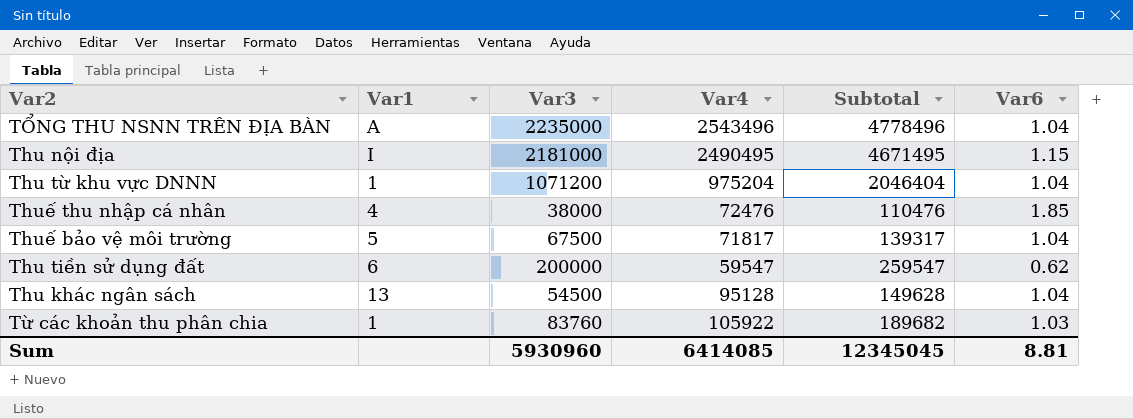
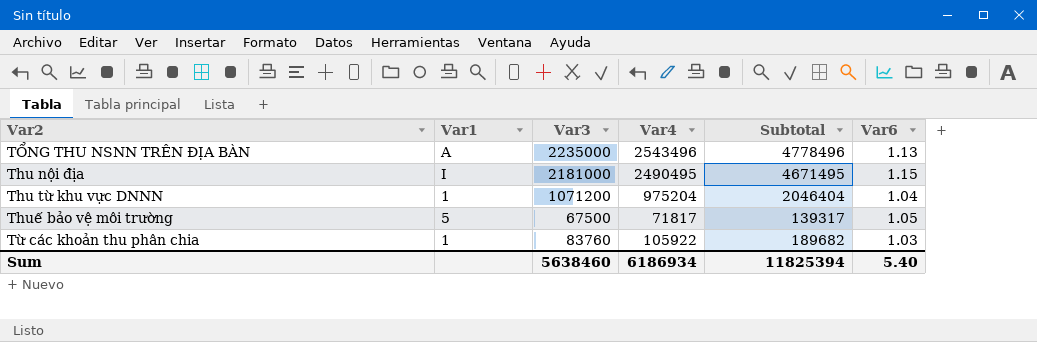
row Thuế thu nhập cá nhân: 4 | 38000 | 72476 | 110476 | 1.85 -> none
row Thu tiền sử dụng đất: 6 | 200000 | 59547 | 259547 | 0.62 -> none
row Thu khác ngân sách: 13 | 54500 | 95128 | 149628 | 1.04 -> none
TỔNG THU NSNN TRÊN ĐỊA BÀN | Var6: 1.04 -> 1.13
Thuế bảo vệ môi trường | Var6: 1.04 -> 1.05
Sum | Var3: 5930960 -> 5638460
Sum | Var4: 6414085 -> 6186934
Sum | Subtotal: 12345045 -> 11825394
Sum | Var6: 8.81 -> 5.40

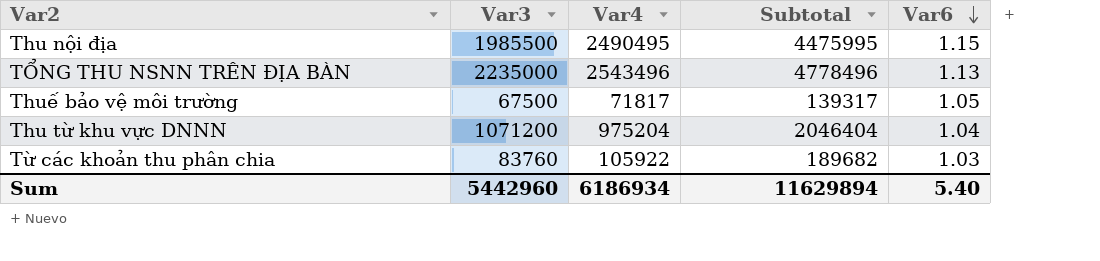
row order: none -> Var6 descending
column Var1 | position: 2 -> none
Thu nội địa | Var3: 2181000 -> 1985500
Thu nội địa | Subtotal: 4671495 -> 4475995
Sum | Var3: 5638460 -> 5442960
Sum | Subtotal: 11825394 -> 11629894

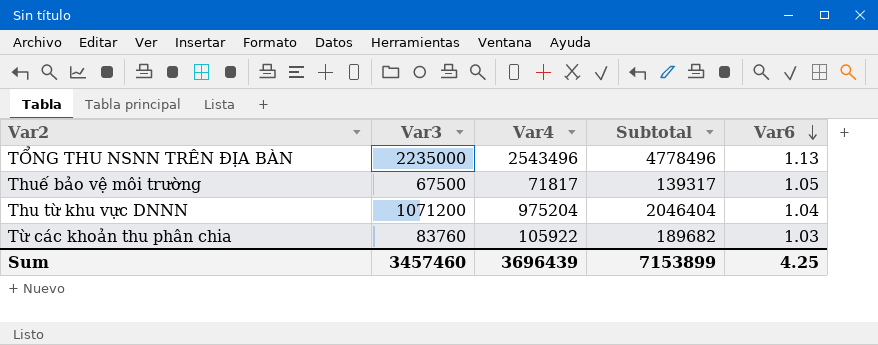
row Thu nội địa: 1985500 | 2490495 | 4475995 | 1.15 -> none
Sum | Var3: 5442960 -> 3457460
Sum | Var4: 6186934 -> 3696439
Sum | Subtotal: 11629894 -> 7153899
Sum | Var6: 5.40 -> 4.25

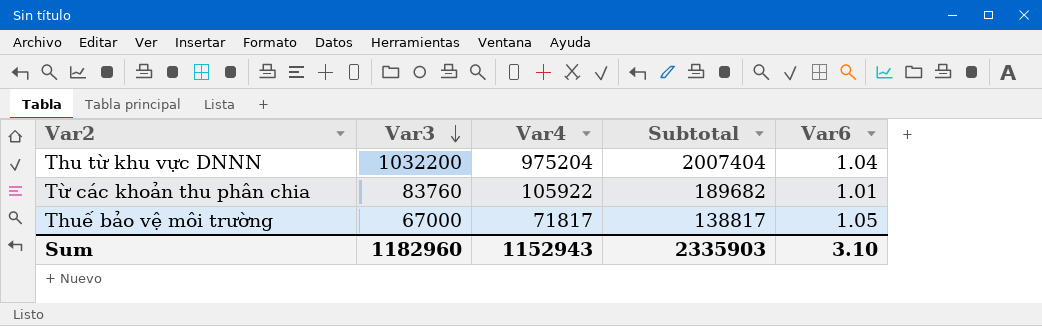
row order: Var6 descending -> Var3 descending
row TỔNG THU NSNN TRÊN ĐỊA BÀN: 2235000 | 2543496 | 4778496 | 1.13 -> none
Thu từ khu vực DNNN | Var3: 1071200 -> 1032200
Thu từ khu vực DNNN | Subtotal: 2046404 -> 2007404
Từ các khoản thu phân chia | Var6: 1.03 -> 1.01
Thuế bảo vệ môi trường | Var3: 67500 -> 67000
Thuế bảo vệ môi trường | Subtotal: 139317 -> 138817
Sum | Var3: 3457460 -> 1182960
Sum | Var4: 3696439 -> 1152943
Sum | Subtotal: 7153899 -> 2335903
Sum | Var6: 4.25 -> 3.10

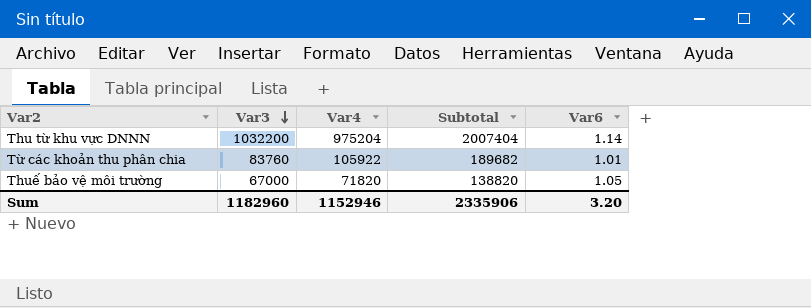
Thu từ khu vực DNNN | Var6: 1.04 -> 1.14
Thuế bảo vệ môi trường | Var4: 71817 -> 71820
Thuế bảo vệ môi trường | Subtotal: 138817 -> 138820
Sum | Var4: 1152943 -> 1152946
Sum | Subtotal: 2335903 -> 2335906
Sum | Var6: 3.10 -> 3.20

